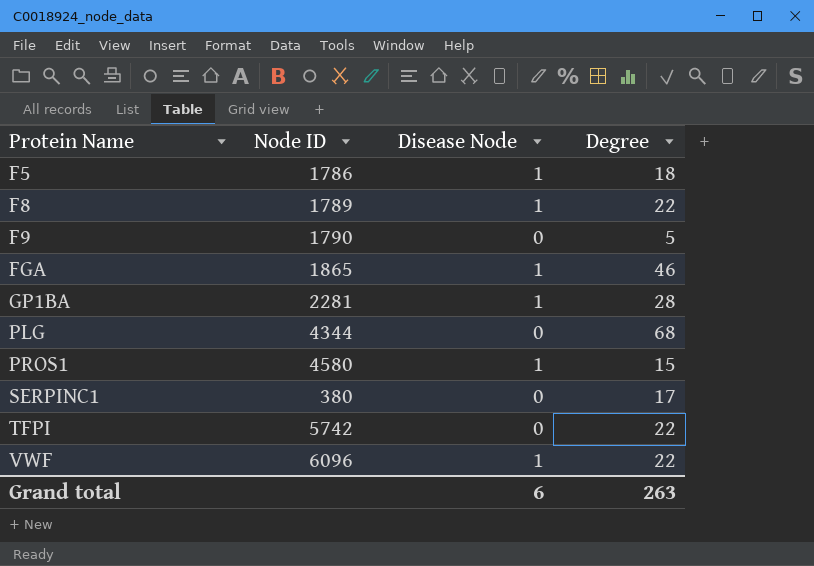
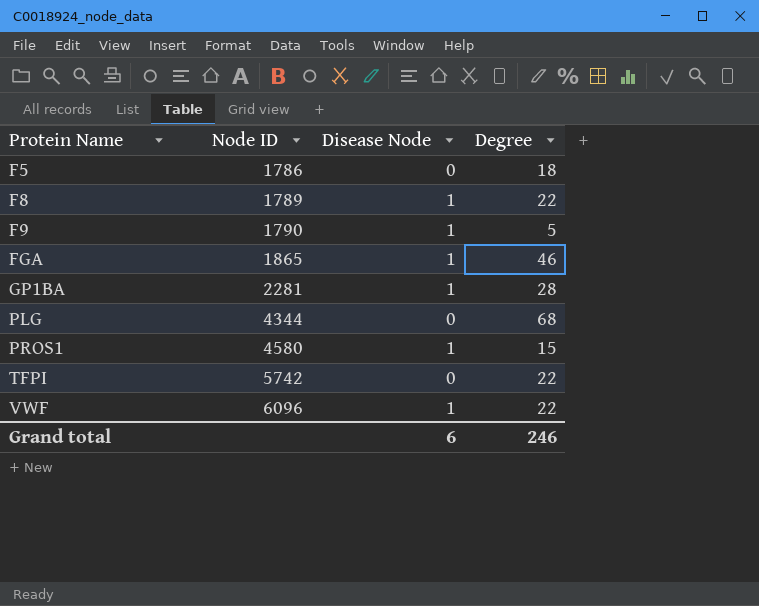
row SERPINC1: 380 | 0 | 17 -> none
F5 | Disease Node: 1 -> 0
F9 | Disease Node: 0 -> 1
Grand total | Degree: 263 -> 246

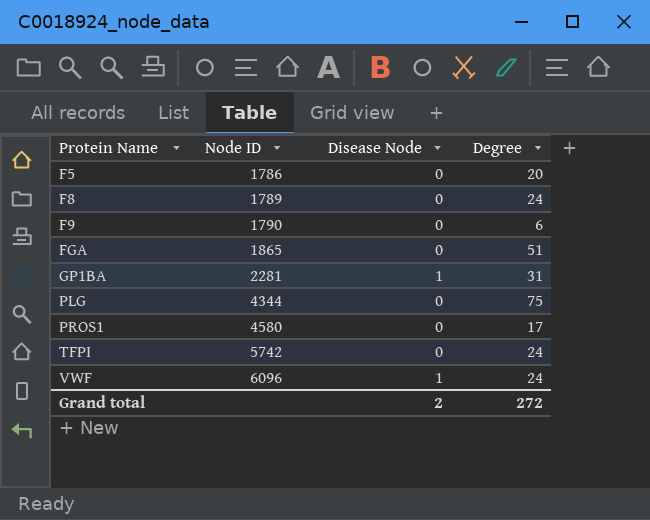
F5 | Degree: 18 -> 20
F8 | Disease Node: 1 -> 0
F8 | Degree: 22 -> 24
F9 | Disease Node: 1 -> 0
F9 | Degree: 5 -> 6
FGA | Disease Node: 1 -> 0
FGA | Degree: 46 -> 51
GP1BA | Degree: 28 -> 31
PLG | Degree: 68 -> 75
PROS1 | Disease Node: 1 -> 0
PROS1 | Degree: 15 -> 17
TFPI | Degree: 22 -> 24
VWF | Degree: 22 -> 24
Grand total | Disease Node: 6 -> 2
Grand total | Degree: 246 -> 272

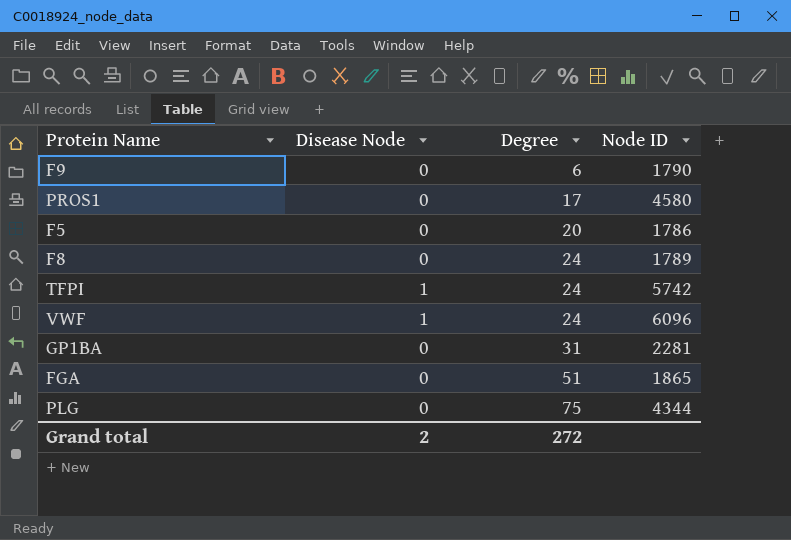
row order: Protein Name ascending -> Degree ascending
column Node ID | position: 2 -> 4
TFPI | Disease Node: 0 -> 1
GP1BA | Disease Node: 1 -> 0

